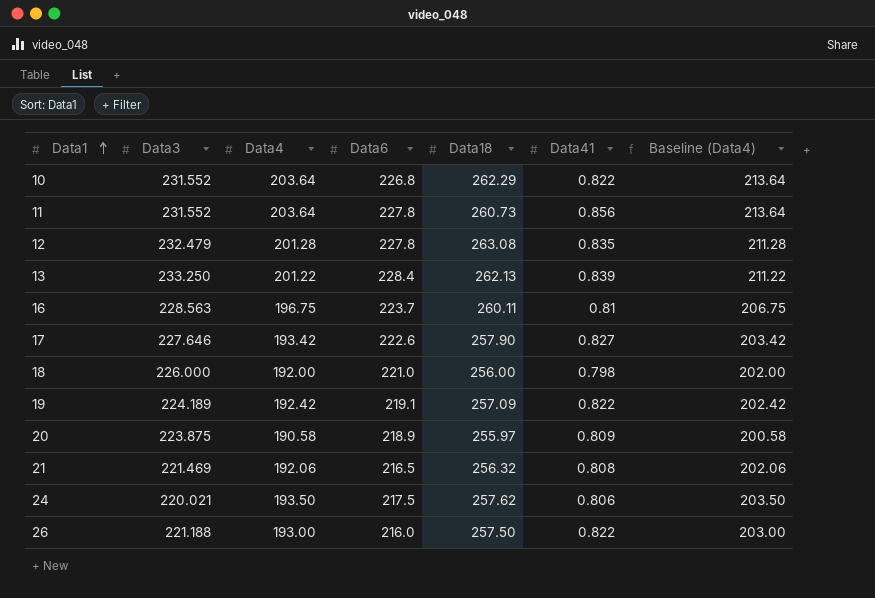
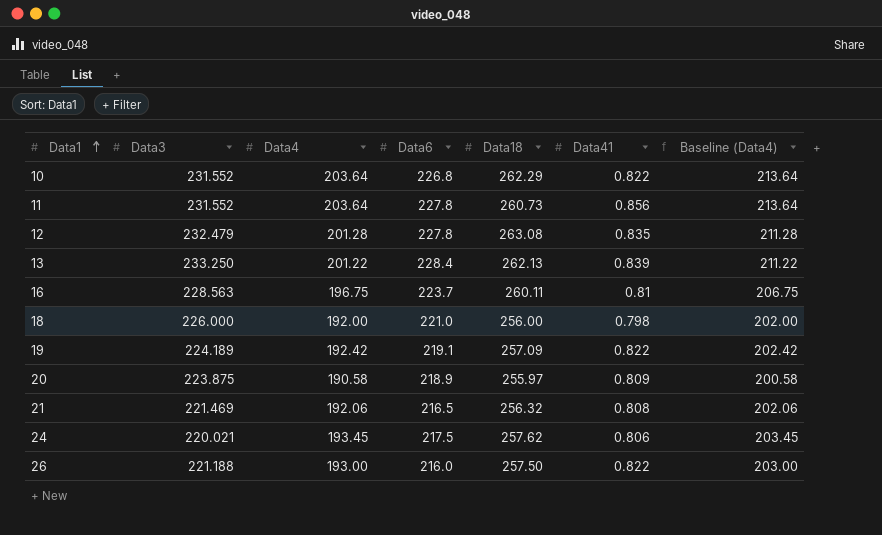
row 17: 227.646 | 193.42 | 222.6 | 257.90 | 0.827 | 203.42 -> none
24 | Data4: 193.50 -> 193.45
24 | Baseline (Data4): 203.50 -> 203.45

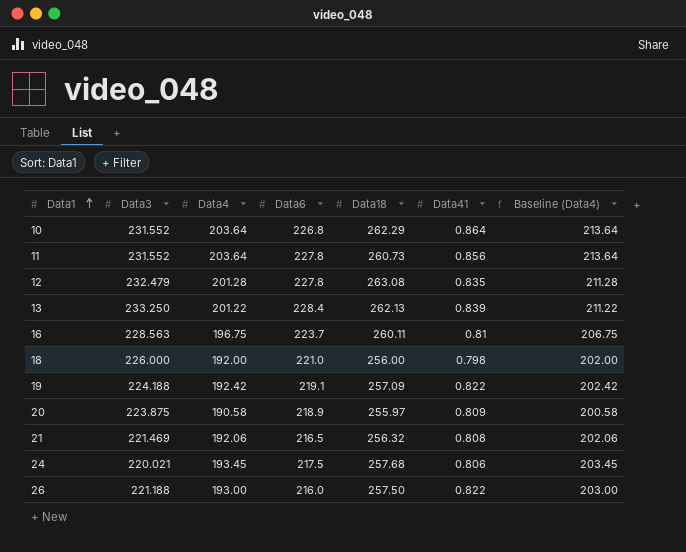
10 | Data41: 0.822 -> 0.864
19 | Data3: 224.189 -> 224.188
24 | Data18: 257.62 -> 257.68

